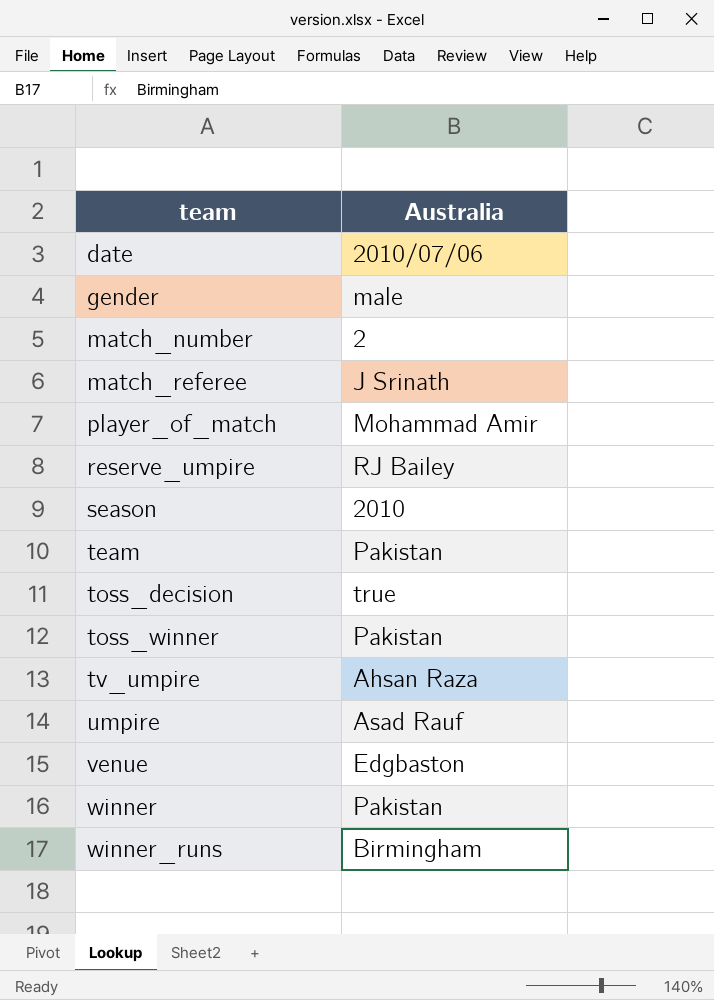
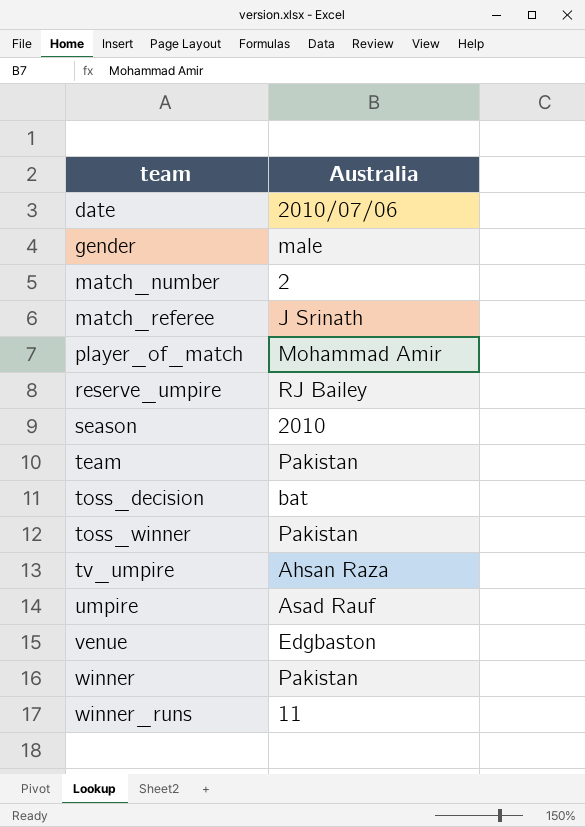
toss_decision | Australia: true -> bat
winner_runs | Australia: Birmingham -> 11

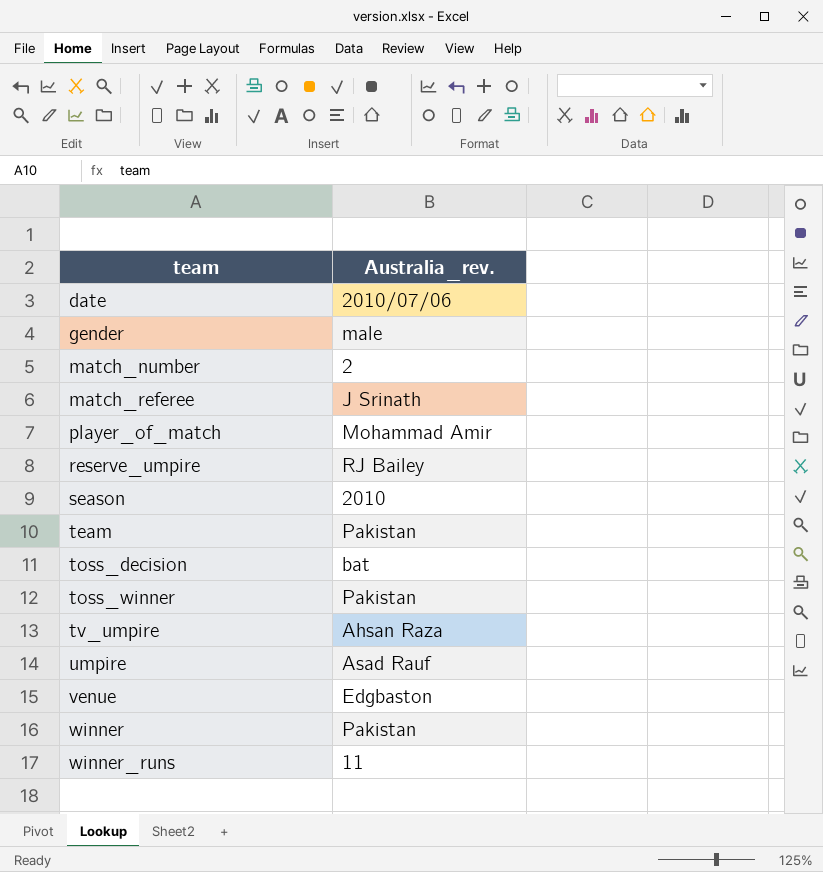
column name: Australia -> Australia_rev.

